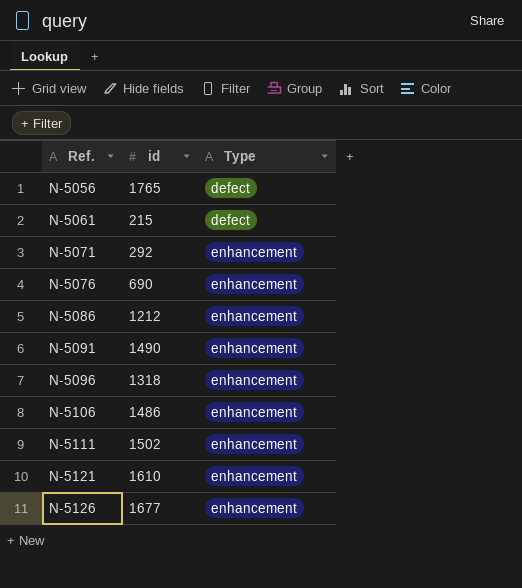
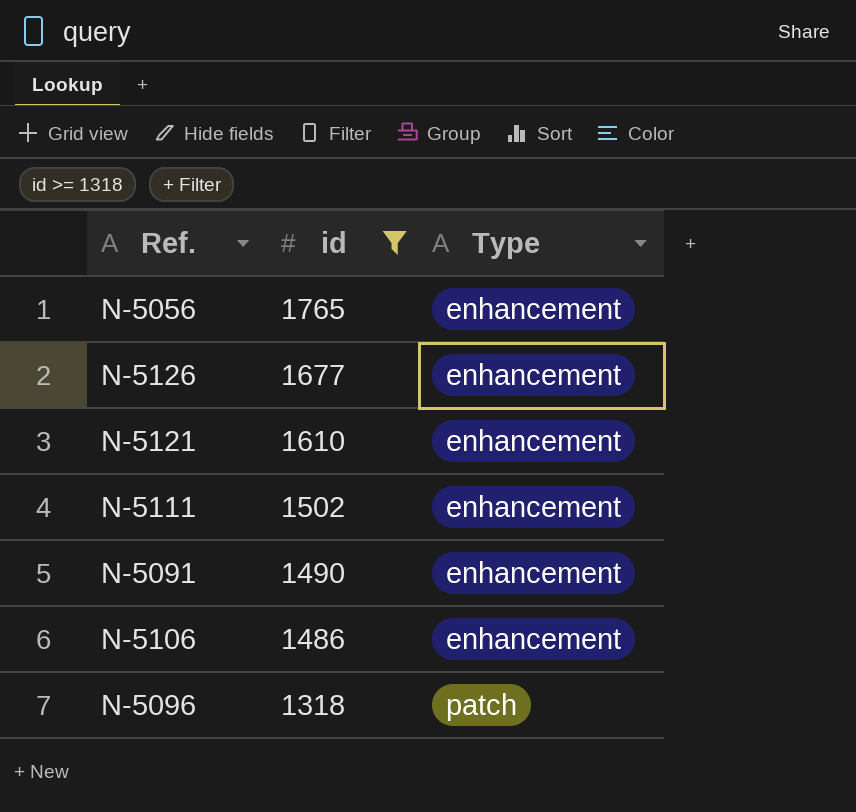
filter: none -> id >= 1318
row order: Ref. ascending -> id descending
N-5056 | Type: defect -> enhancement
N-5096 | Type: enhancement -> patch

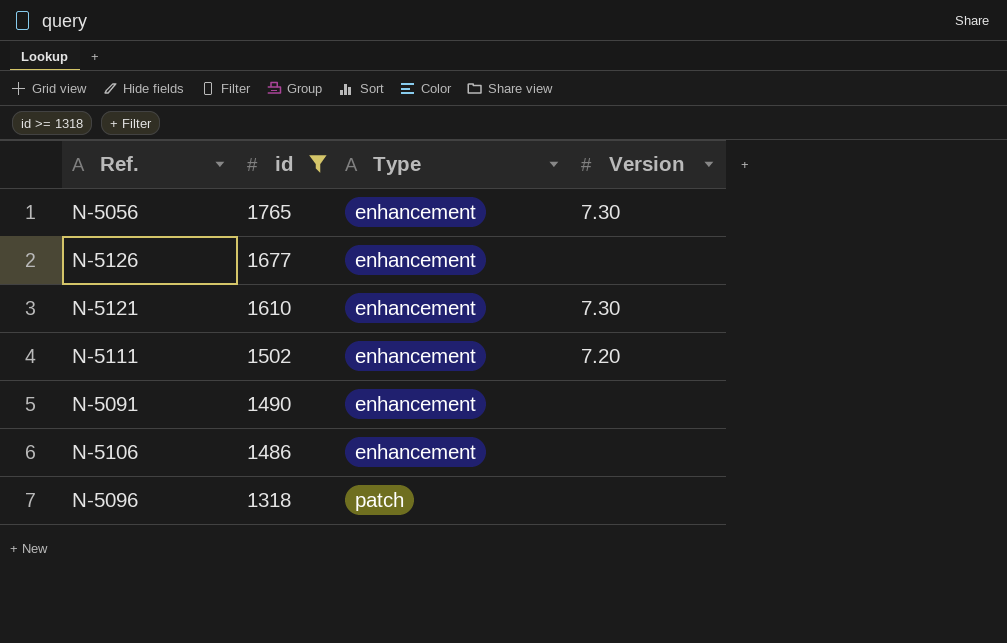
column Version | position: none -> 4

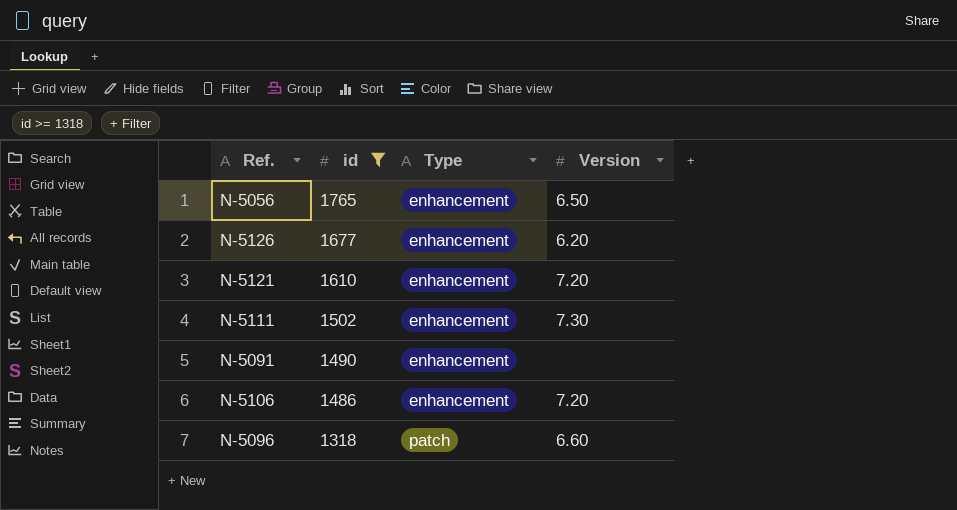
N-5056 | Version: 7.30 -> 6.50
N-5126 | Version: none -> 6.20
N-5121 | Version: 7.30 -> 7.20
N-5111 | Version: 7.20 -> 7.30
N-5106 | Version: none -> 7.20
N-5096 | Version: none -> 6.60

